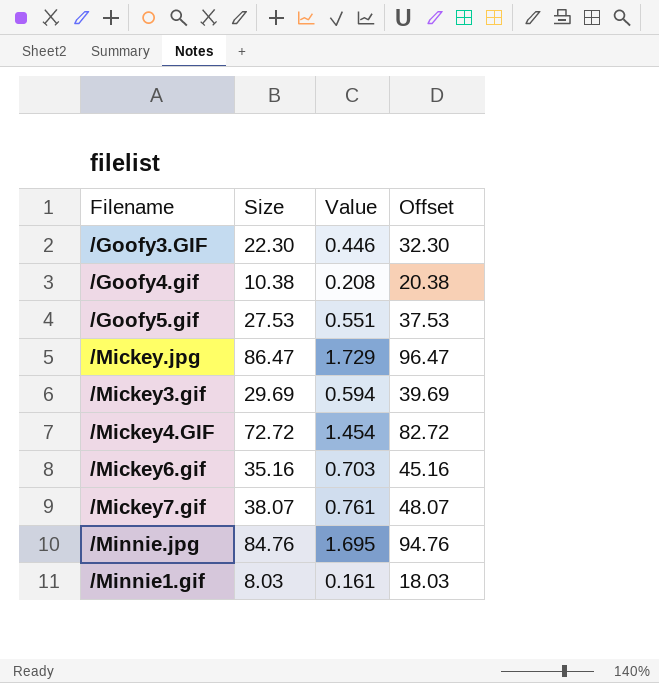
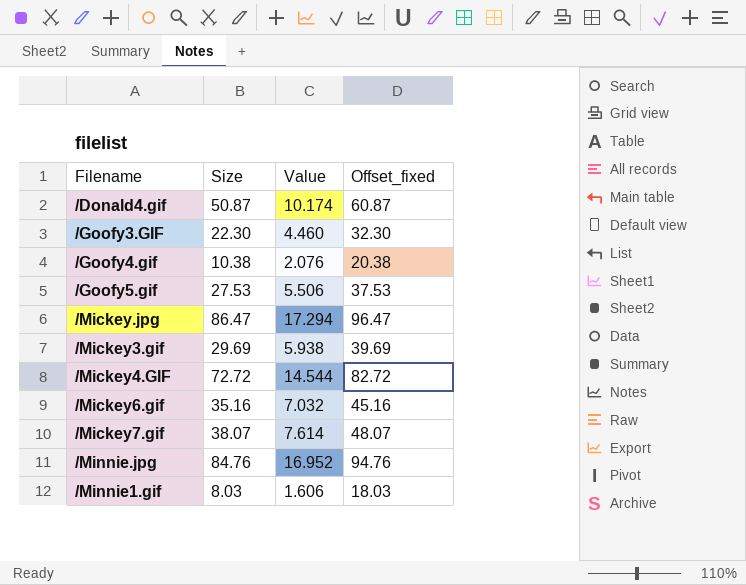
column Value | formula: [Size] * 0.02 -> [Size] * 0.2
column name: Offset -> Offset_fixed
row /Donald4.gif: none -> 50.87 | 10.174 | 60.87

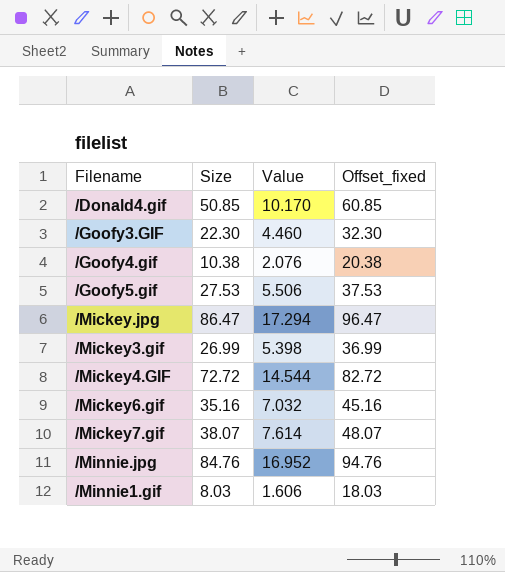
/Donald4.gif | Size: 50.87 -> 50.85
/Donald4.gif | Value: 10.174 -> 10.170
/Donald4.gif | Offset_fixed: 60.87 -> 60.85
/Mickey3.gif | Size: 29.69 -> 26.99
/Mickey3.gif | Value: 5.938 -> 5.398
/Mickey3.gif | Offset_fixed: 39.69 -> 36.99

